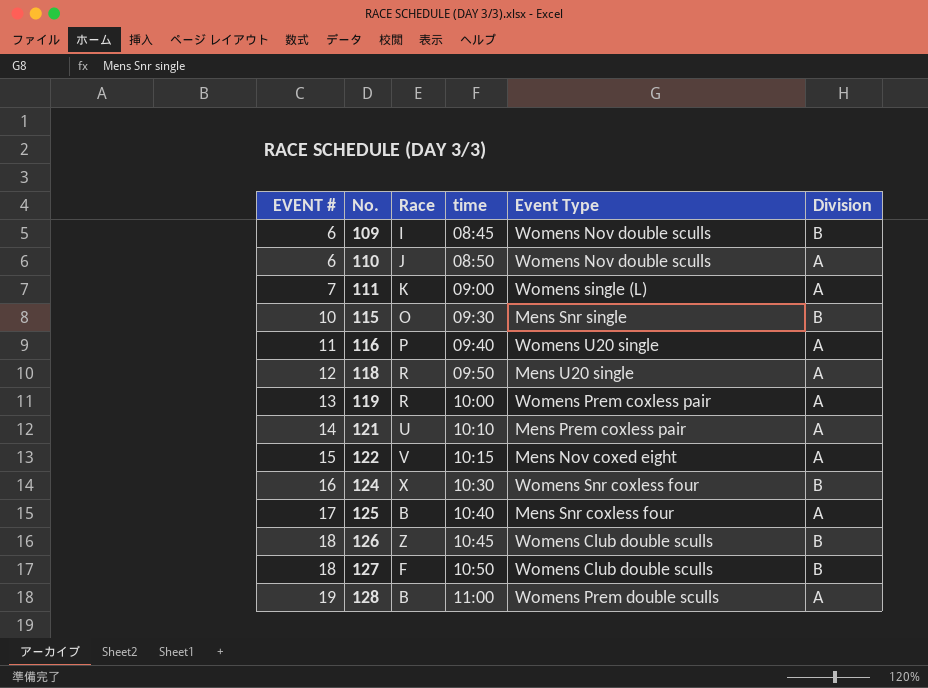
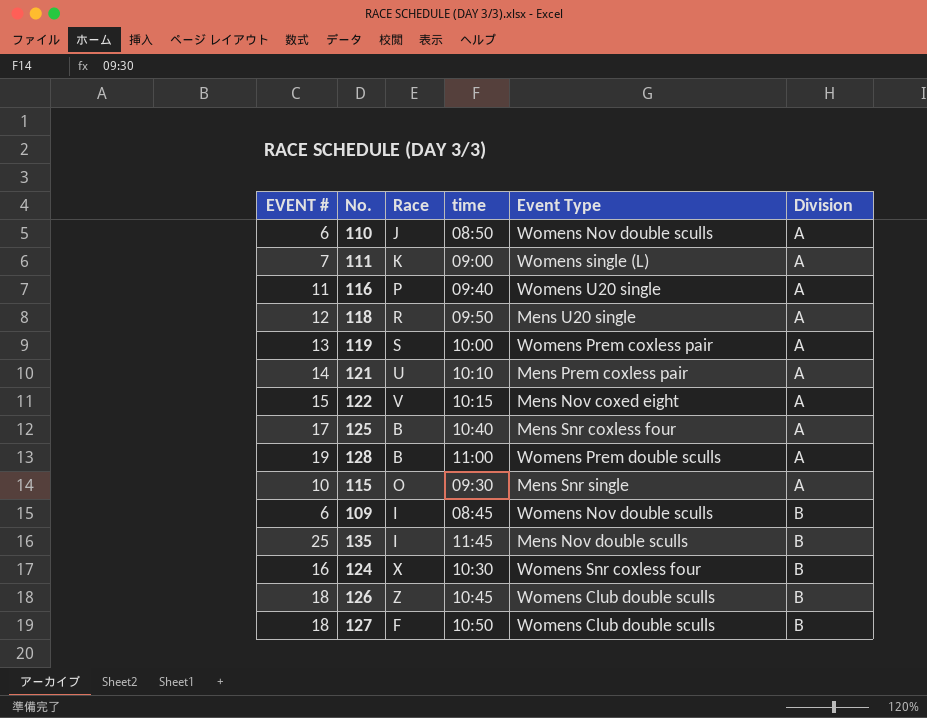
row order: EVENT # ascending -> Division ascending
119 | Race: R -> S
115 | Division: B -> A
row 135: none -> 25 | I | 11:45 | Mens Nov double sculls | B

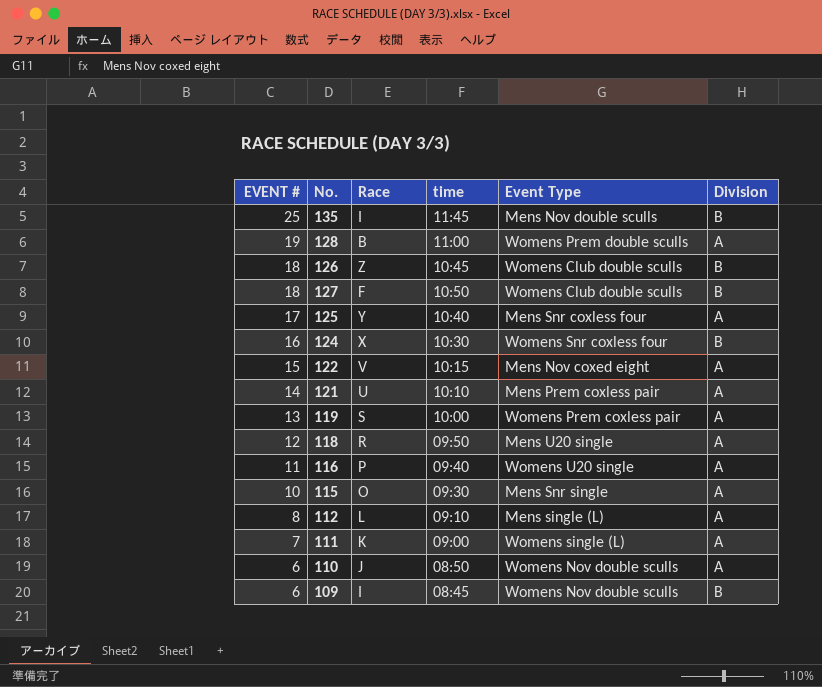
row order: Division ascending -> EVENT # descending
125 | Race: B -> Y
row 112: none -> 8 | L | 09:10 | Mens single (L) | A

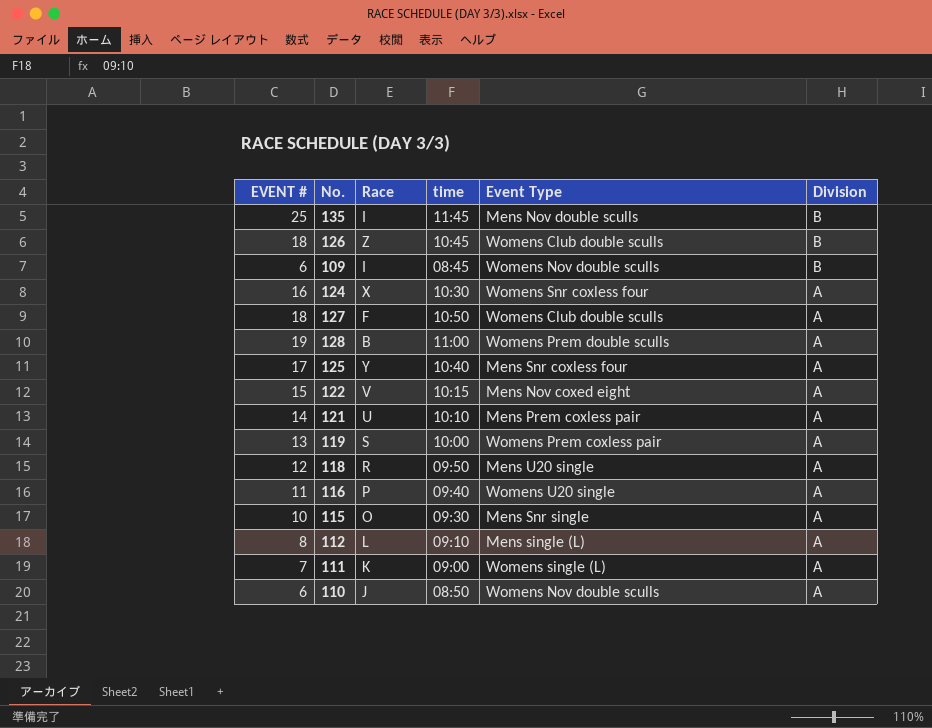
row order: EVENT # descending -> Division descending
124 | Division: B -> A
127 | Division: B -> A

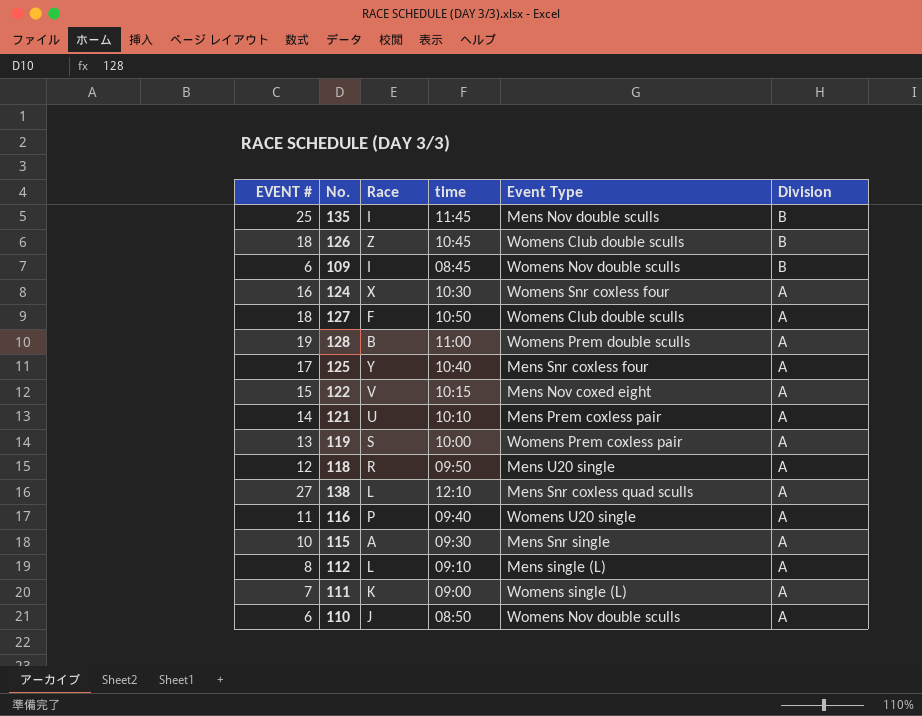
row 138: none -> 27 | L | 12:10 | Mens Snr coxless quad sculls | A
115 | Race: O -> A

